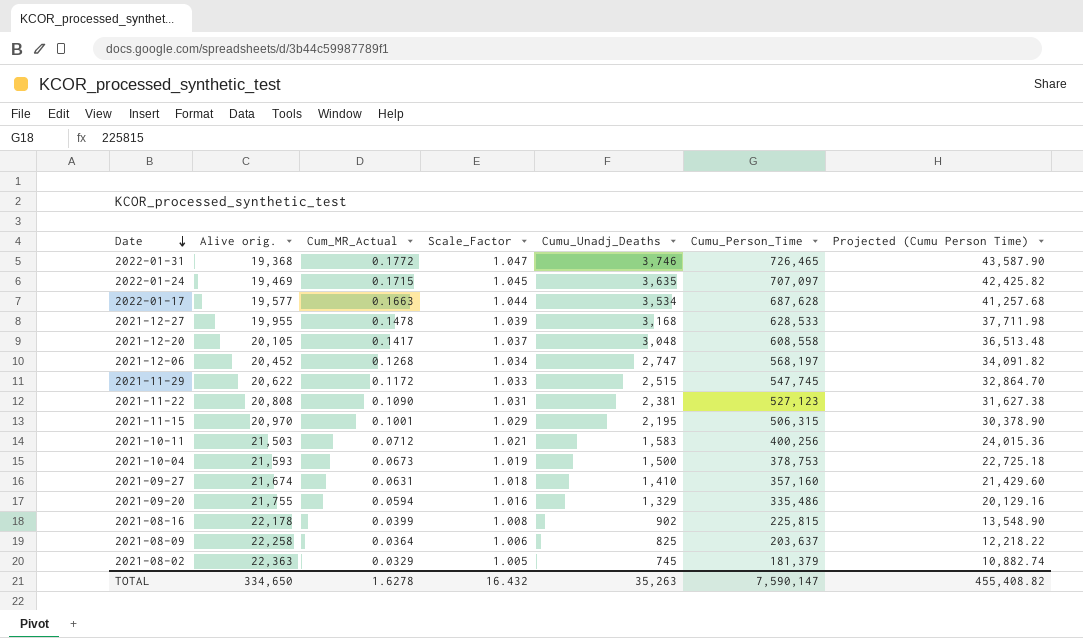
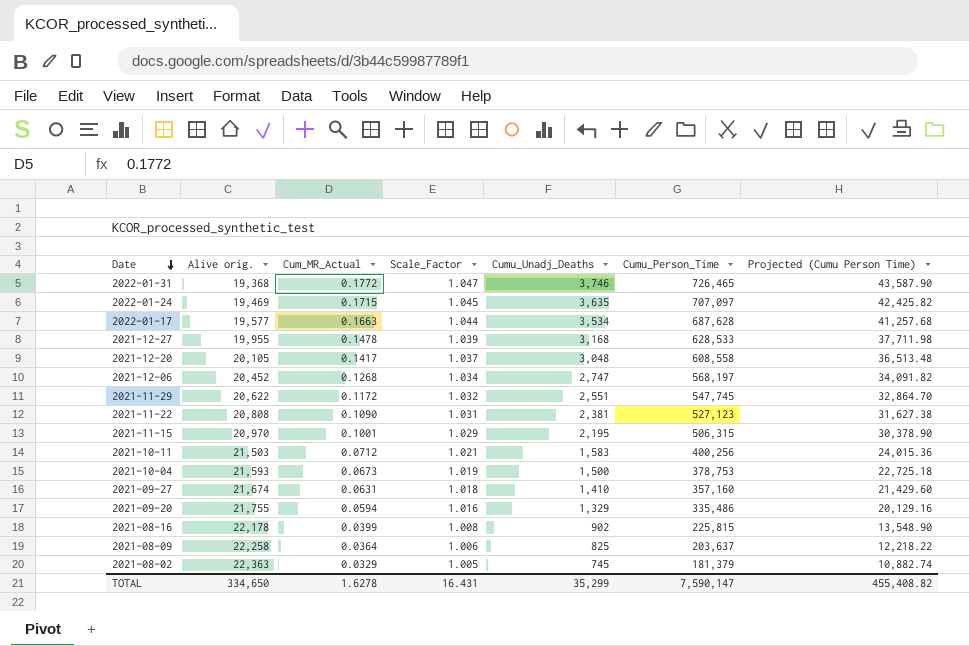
2021-11-29 | Scale_Factor: 1.033 -> 1.032
2021-11-29 | Cumu_Unadj_Deaths: 2,515 -> 2,551
TOTAL | Scale_Factor: 16.432 -> 16.431
TOTAL | Cumu_Unadj_Deaths: 35,263 -> 35,299

